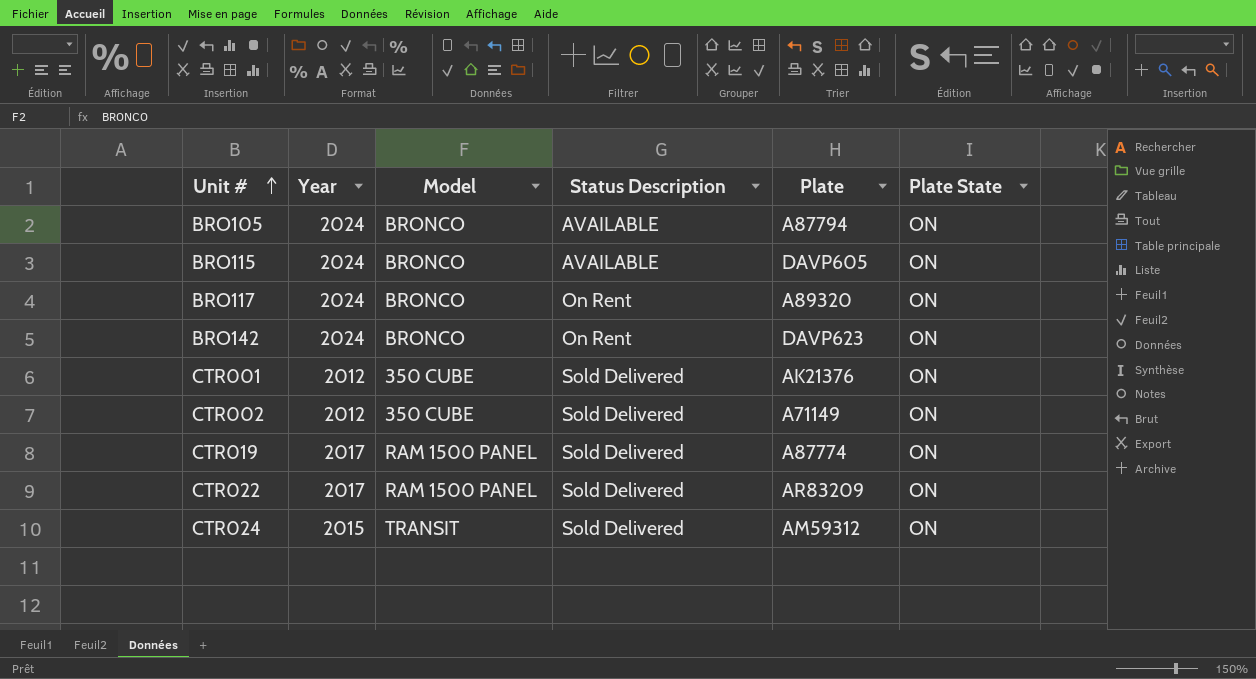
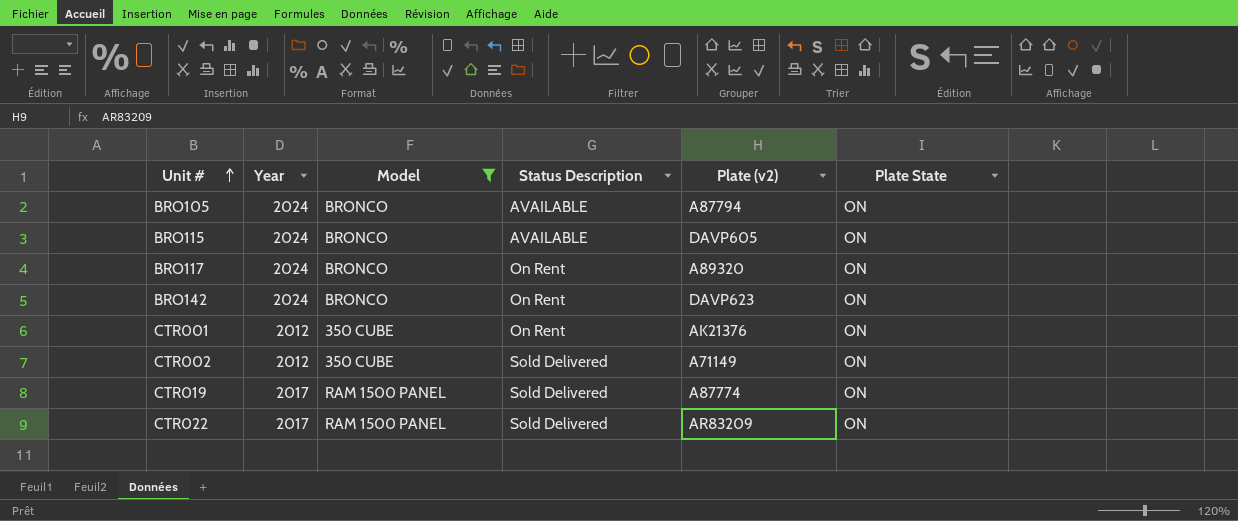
filter: none -> Model != TRANSIT
column name: Plate -> Plate (v2)
CTR001 | Status Description: Sold Delivered -> On Rent

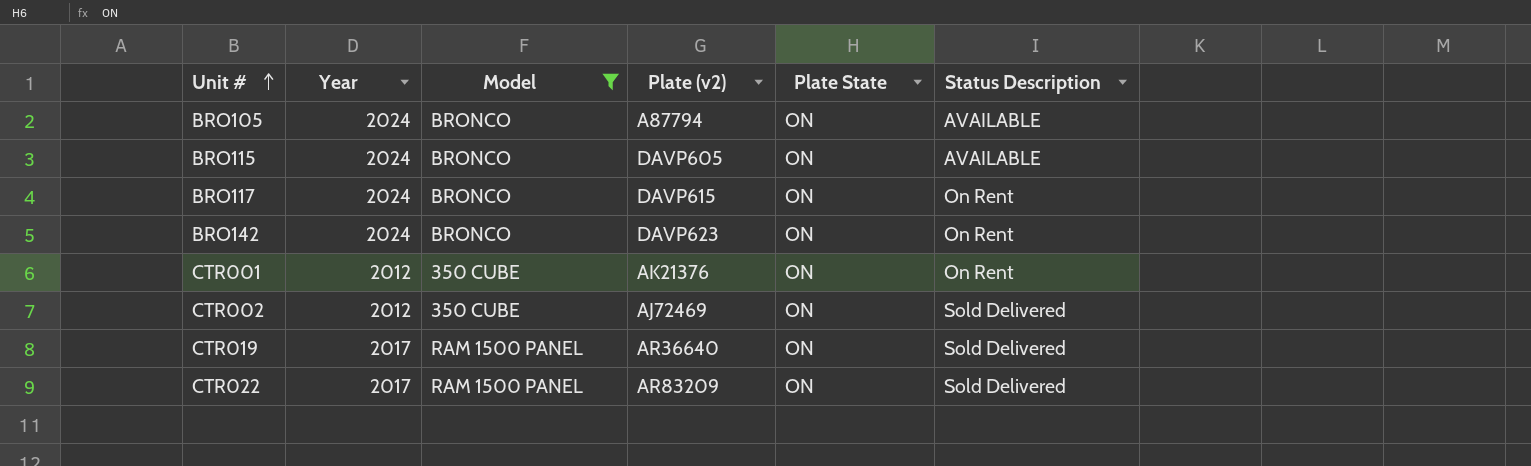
column Status Description | position: 4 -> 6
BRO117 | Plate (v2): A89320 -> DAVP615
CTR002 | Plate (v2): A71149 -> AJ72469
CTR019 | Plate (v2): A87774 -> AR36640

